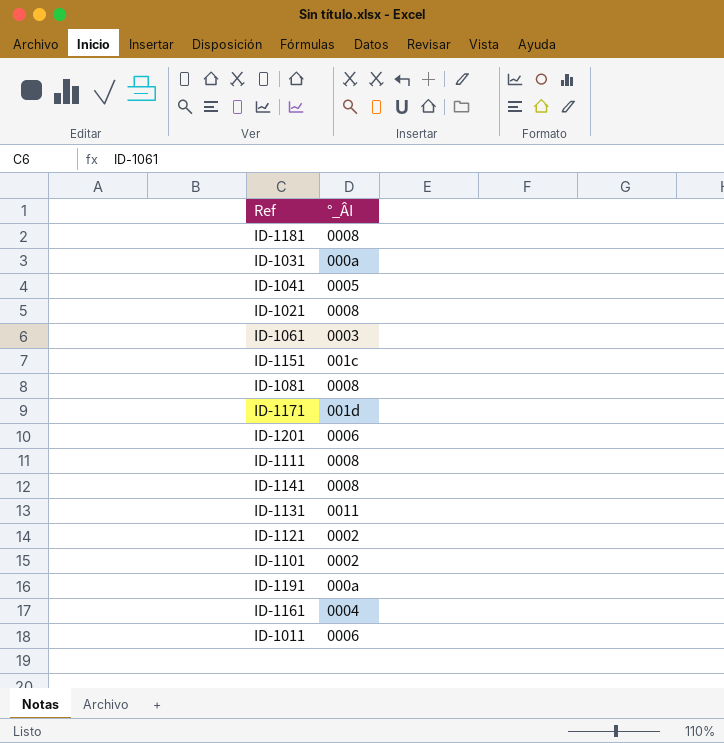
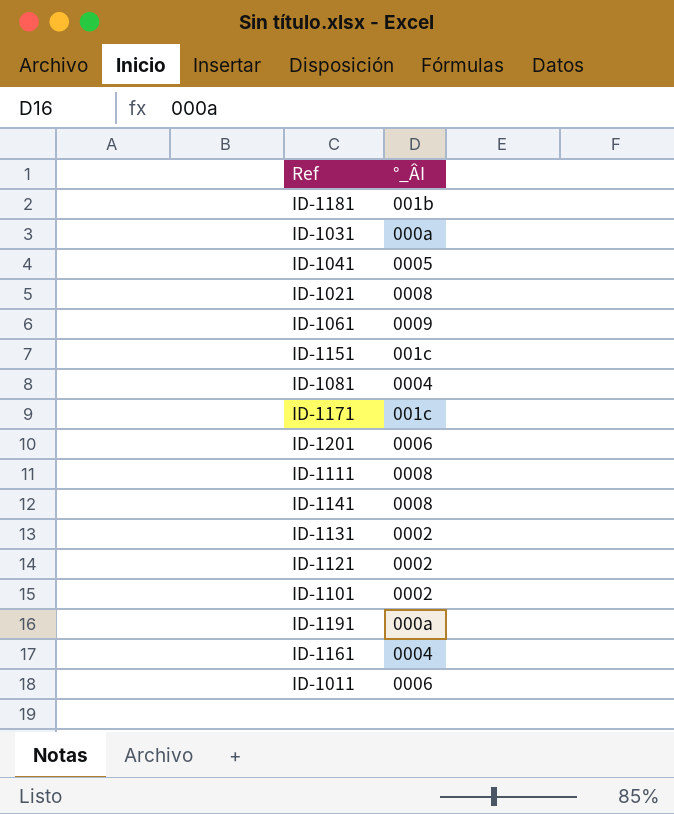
ID-1181 | °_ÂI: 0008 -> 001b
ID-1061 | °_ÂI: 0003 -> 0009
ID-1081 | °_ÂI: 0008 -> 0004
ID-1171 | °_ÂI: 001d -> 001c
ID-1131 | °_ÂI: 0011 -> 0002

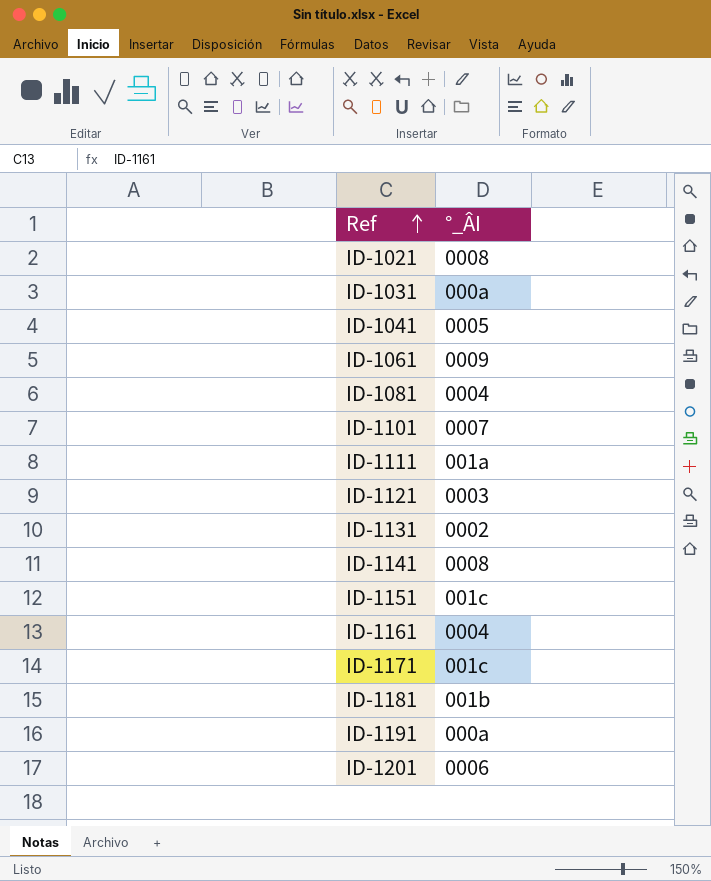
row order: none -> Ref ascending
row ID-1011: 0006 -> none
ID-1101 | °_ÂI: 0002 -> 0007
ID-1111 | °_ÂI: 0008 -> 001a
ID-1121 | °_ÂI: 0002 -> 0003

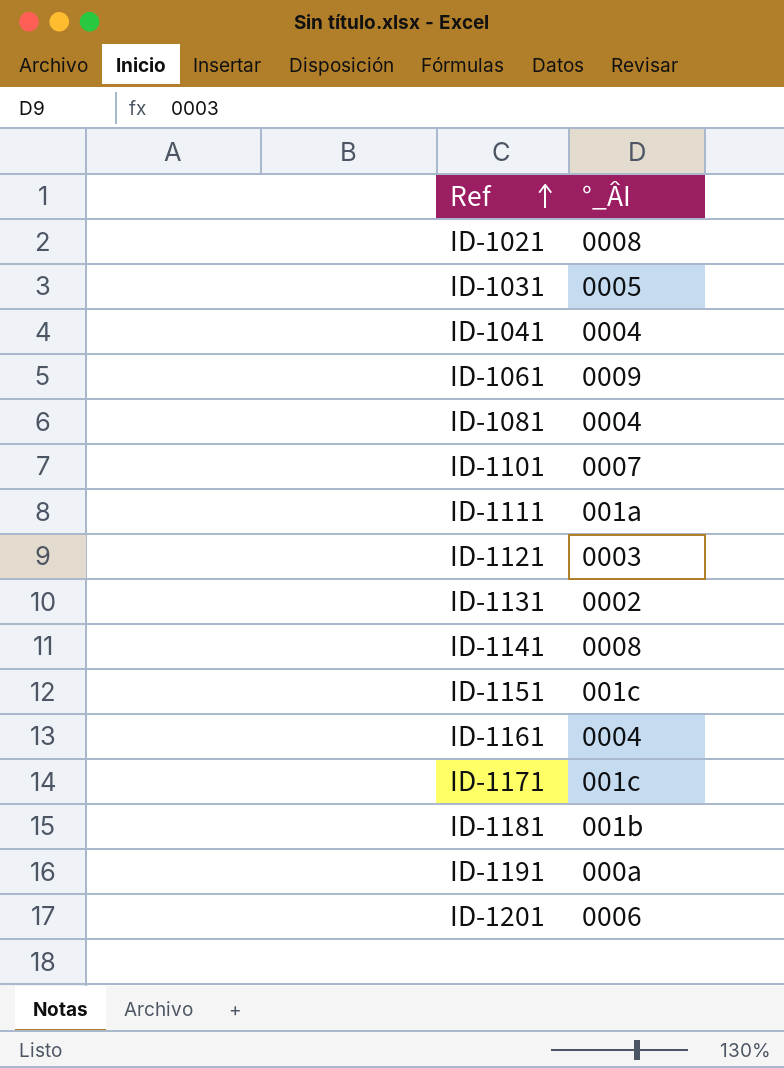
ID-1031 | °_ÂI: 000a -> 0005
ID-1041 | °_ÂI: 0005 -> 0004

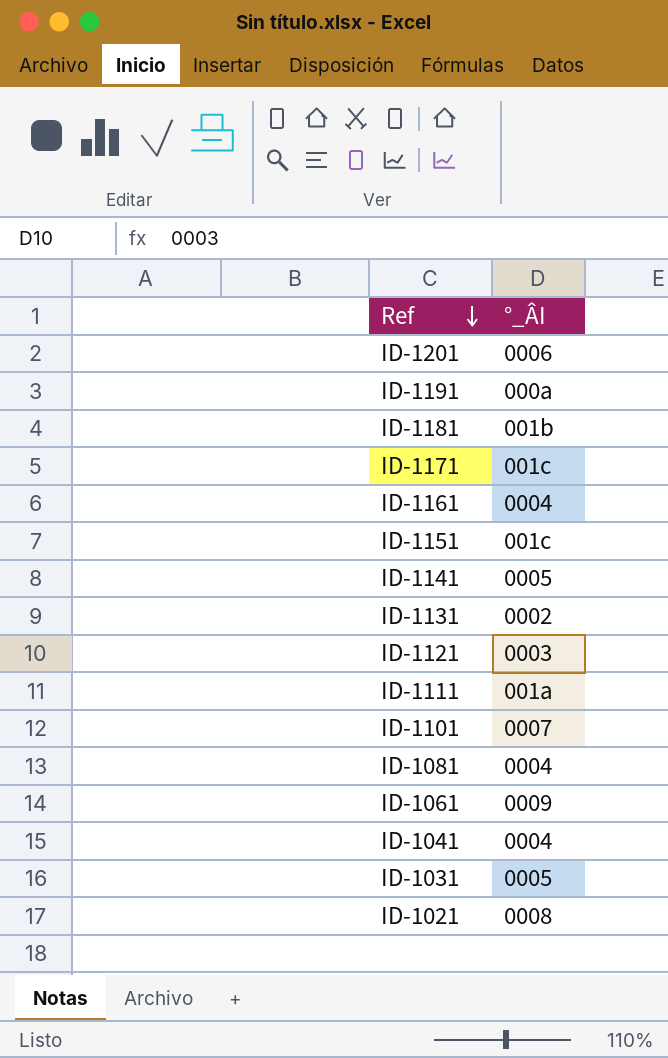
row order: Ref ascending -> Ref descending
ID-1141 | °_ÂI: 0008 -> 0005

